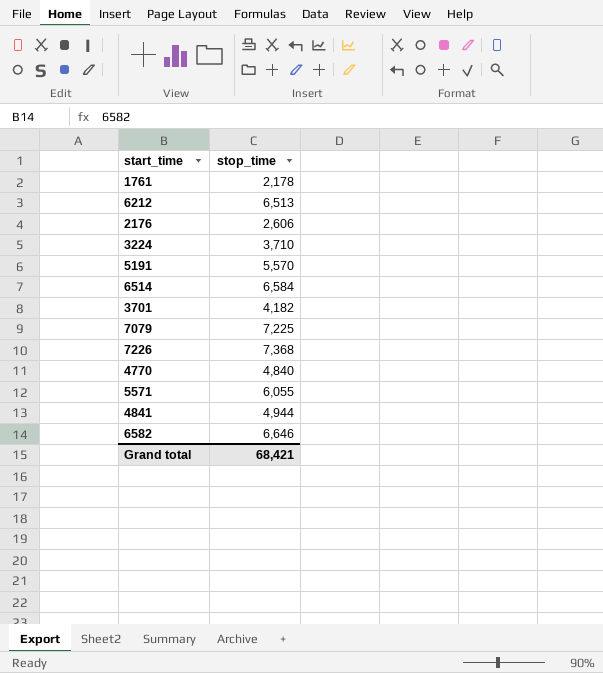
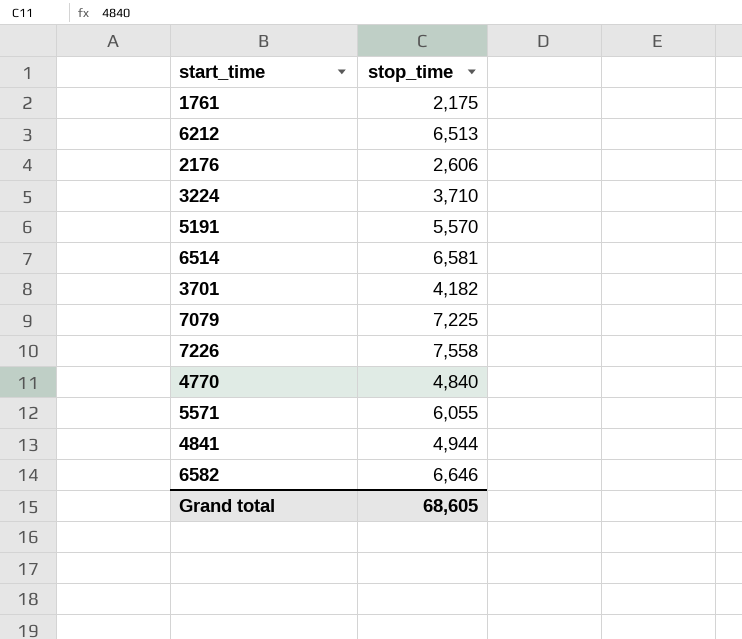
1761 | stop_time: 2,178 -> 2,175
6514 | stop_time: 6,584 -> 6,581
7226 | stop_time: 7,368 -> 7,558
Grand total | stop_time: 68,421 -> 68,605

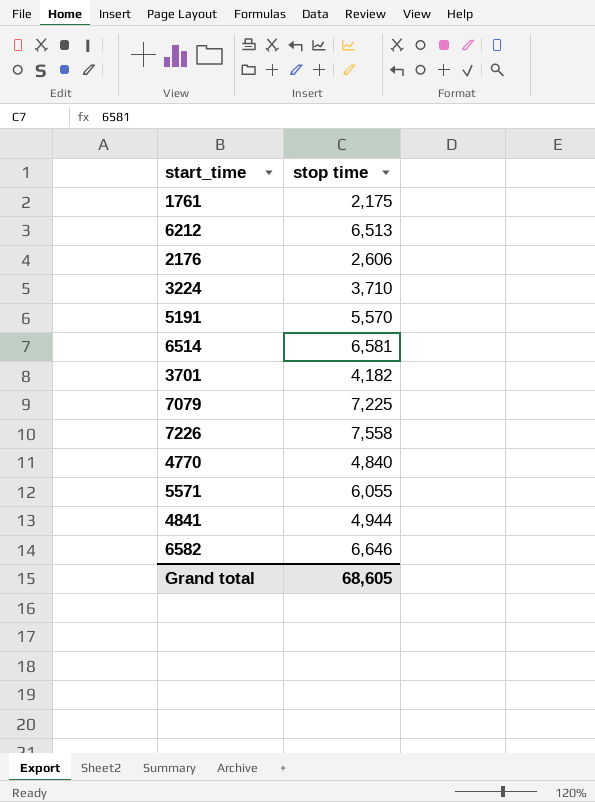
column name: stop_time -> stop time

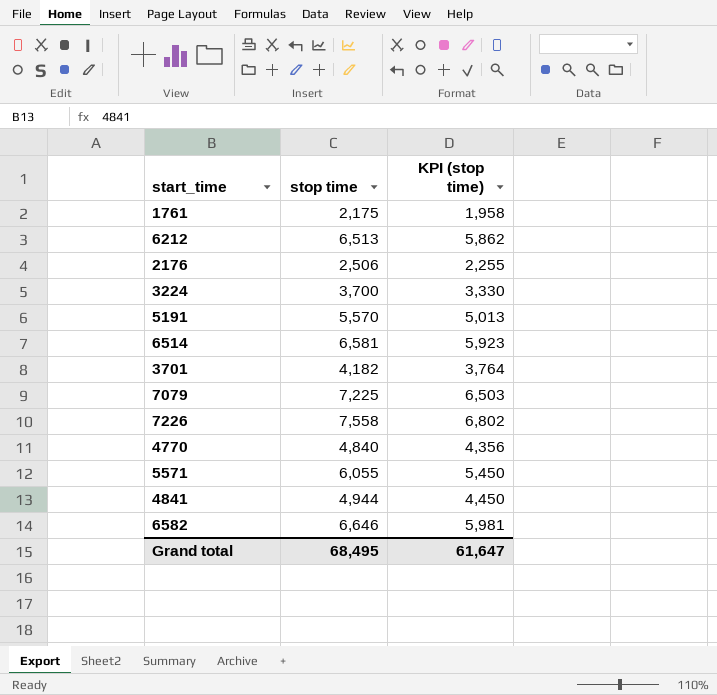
column KPI (stop time) | formula: none -> [stop time] * 0.9
2176 | stop time: 2,606 -> 2,506
3224 | stop time: 3,710 -> 3,700
Grand total | stop time: 68,605 -> 68,495

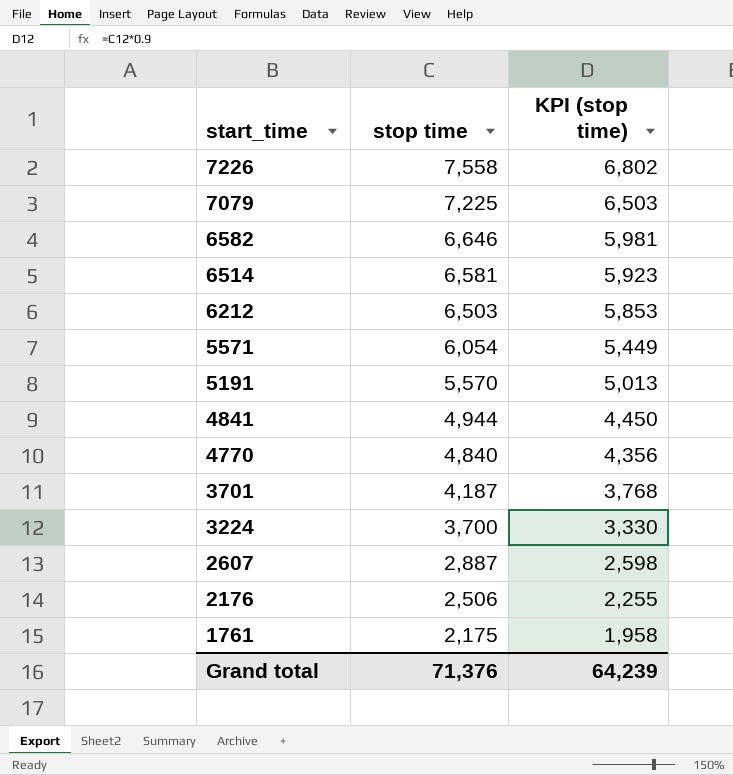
row order: none -> start_time descending
6212 | stop time: 6,513 -> 6,503
6212 | KPI (stop time): 5,862 -> 5,853
5571 | stop time: 6,055 -> 6,054
5571 | KPI (stop time): 5,450 -> 5,449
3701 | stop time: 4,182 -> 4,187
3701 | KPI (stop time): 3,764 -> 3,768
row 2607: none -> 2,887 | 2,598
Grand total | stop time: 68,495 -> 71,376
Grand total | KPI (stop time): 61,647 -> 64,239

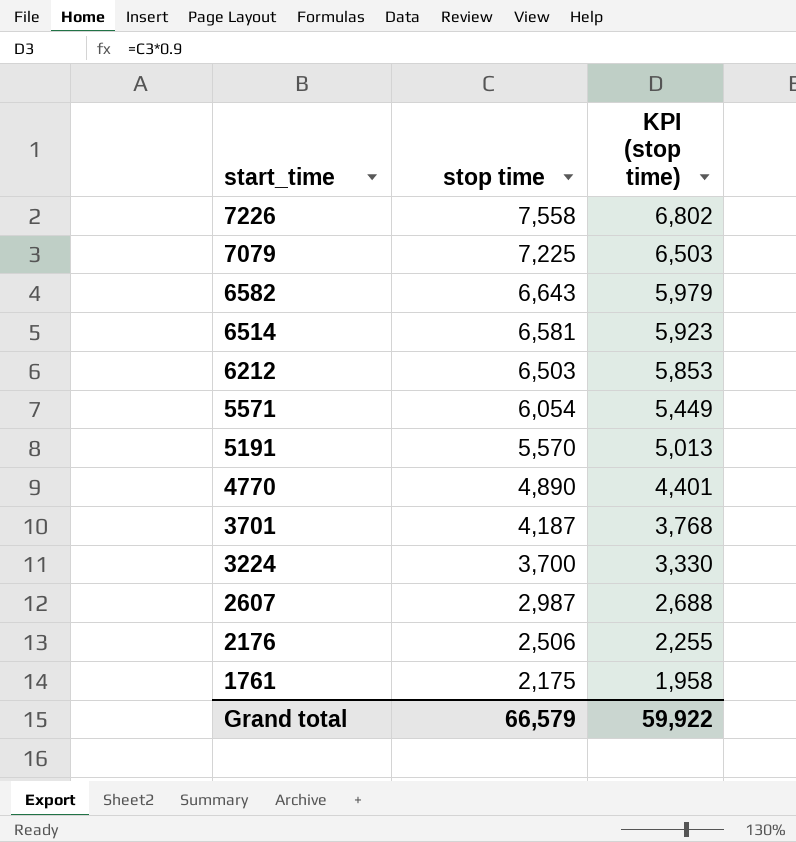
row 4841: 4,944 | 4,450 -> none
6582 | stop time: 6,646 -> 6,643
6582 | KPI (stop time): 5,981 -> 5,979
4770 | stop time: 4,840 -> 4,890
4770 | KPI (stop time): 4,356 -> 4,401
2607 | stop time: 2,887 -> 2,987
2607 | KPI (stop time): 2,598 -> 2,688
Grand total | stop time: 71,376 -> 66,579
Grand total | KPI (stop time): 64,239 -> 59,922

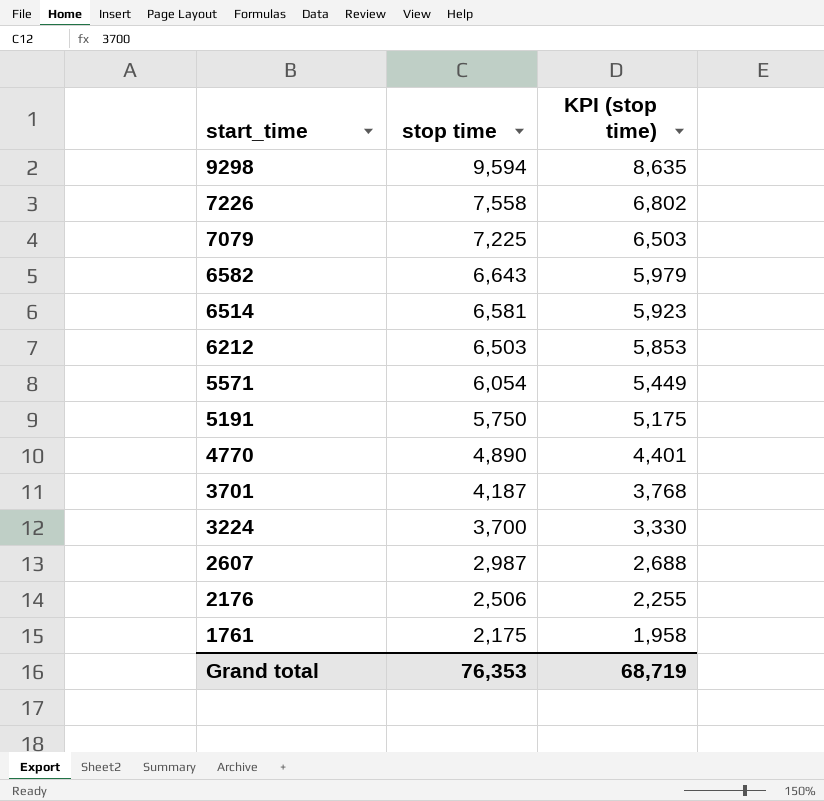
row 9298: none -> 9,594 | 8,635
5191 | stop time: 5,570 -> 5,750
5191 | KPI (stop time): 5,013 -> 5,175
Grand total | stop time: 66,579 -> 76,353
Grand total | KPI (stop time): 59,922 -> 68,719

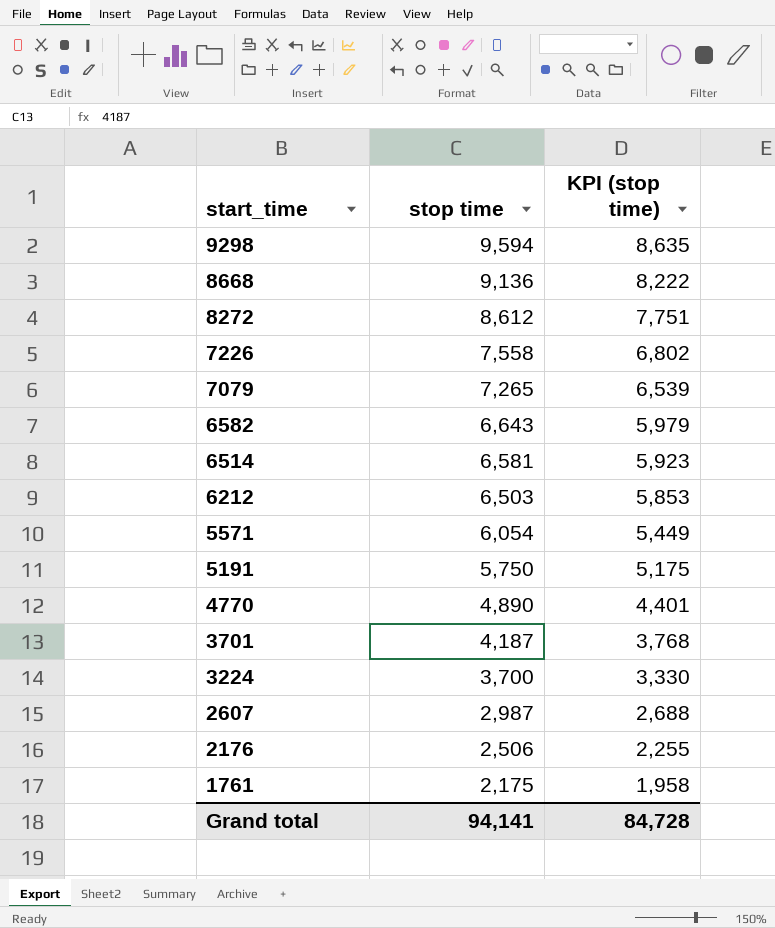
row 8668: none -> 9,136 | 8,222
row 8272: none -> 8,612 | 7,751
7079 | stop time: 7,225 -> 7,265
7079 | KPI (stop time): 6,503 -> 6,539
Grand total | stop time: 76,353 -> 94,141
Grand total | KPI (stop time): 68,719 -> 84,728

